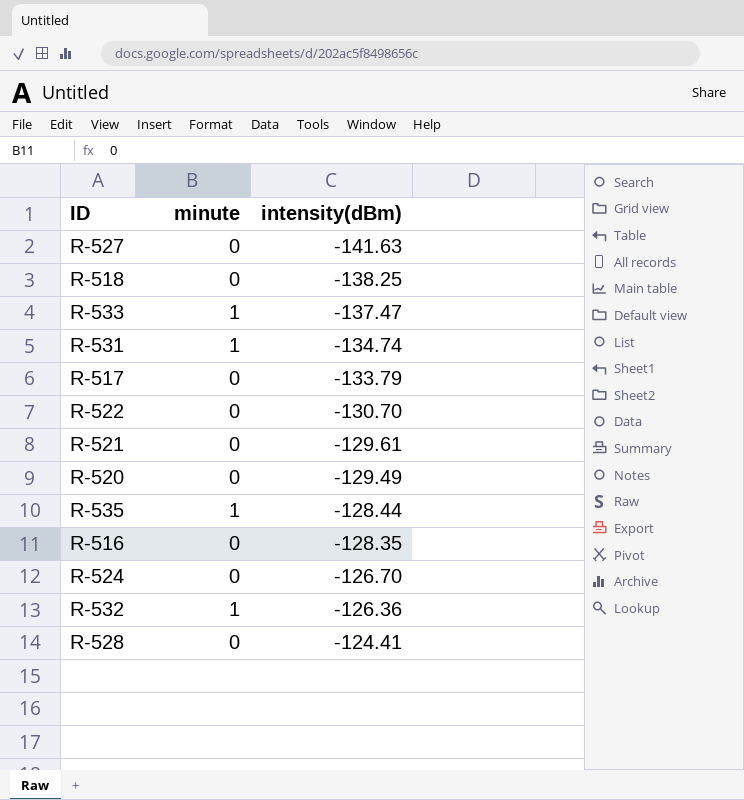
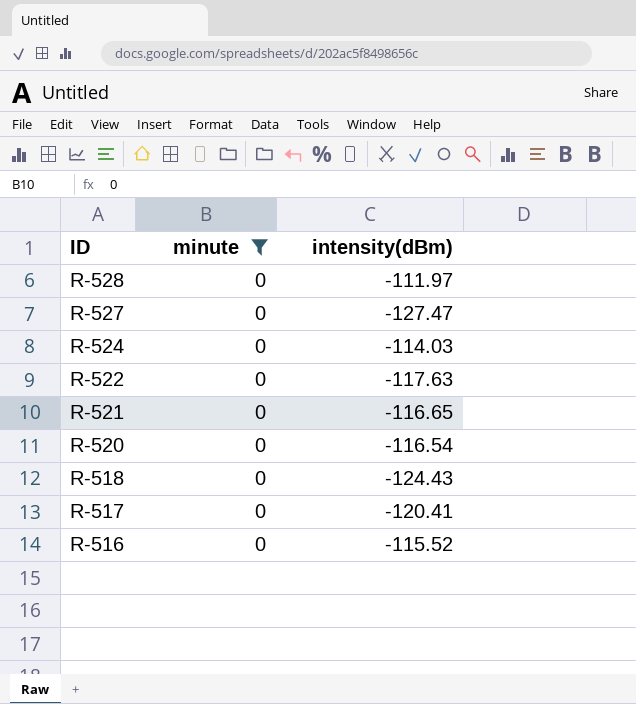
filter: none -> minute = 0
row order: intensity(dBm) ascending -> ID descending
R-528 | intensity(dBm): -124.41 -> -111.97
R-527 | intensity(dBm): -141.63 -> -127.47
R-524 | intensity(dBm): -126.70 -> -114.03
R-522 | intensity(dBm): -130.70 -> -117.63
R-521 | intensity(dBm): -129.61 -> -116.65
R-520 | intensity(dBm): -129.49 -> -116.54
R-518 | intensity(dBm): -138.25 -> -124.43
R-517 | intensity(dBm): -133.79 -> -120.41
R-516 | intensity(dBm): -128.35 -> -115.52

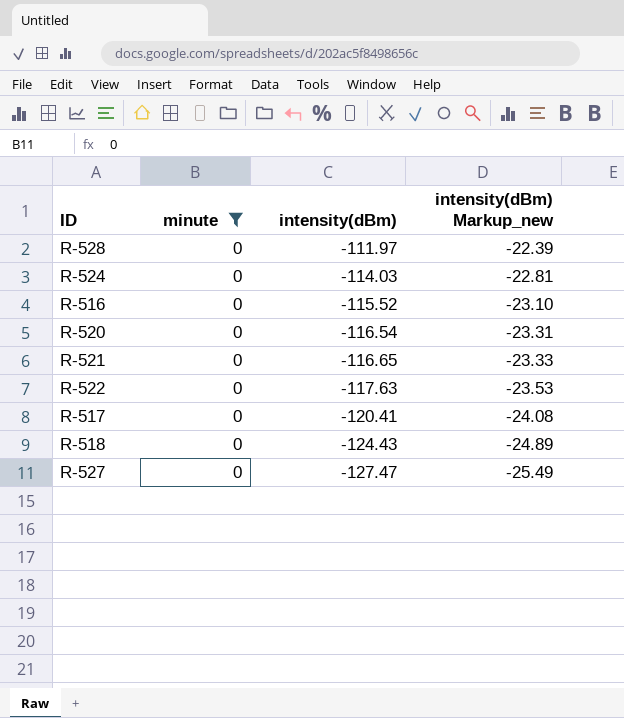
row order: ID descending -> intensity(dBm) descending
column intensity(dBm) Markup_new | formula: none -> [intensity(dBm)] * 0.2

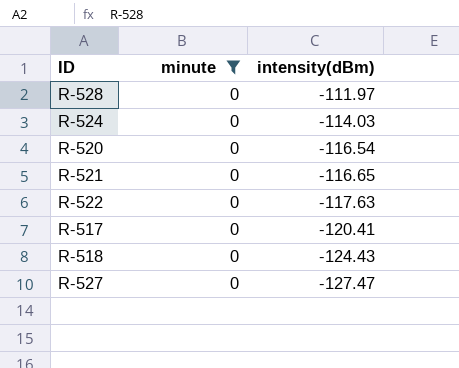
column intensity(dBm) Markup_new | formula: [intensity(dBm)] * 0.2 -> none
row R-516: 0 | -115.52 | -23.10 -> none

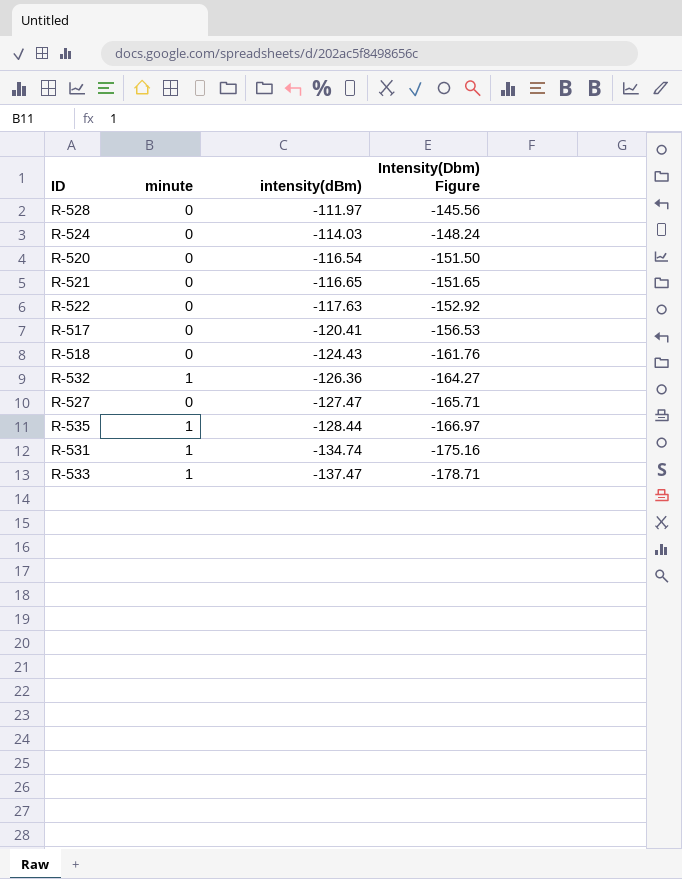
filter: minute = 0 -> none
column Intensity(Dbm) Figure | formula: none -> [intensity(dBm)] * 1.3

